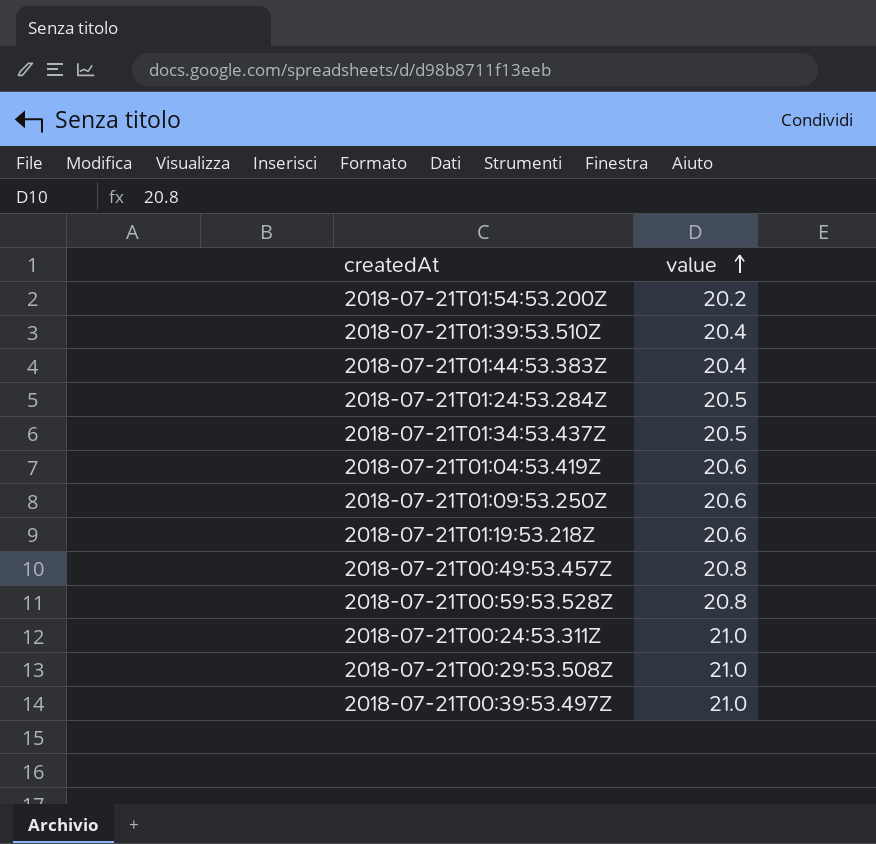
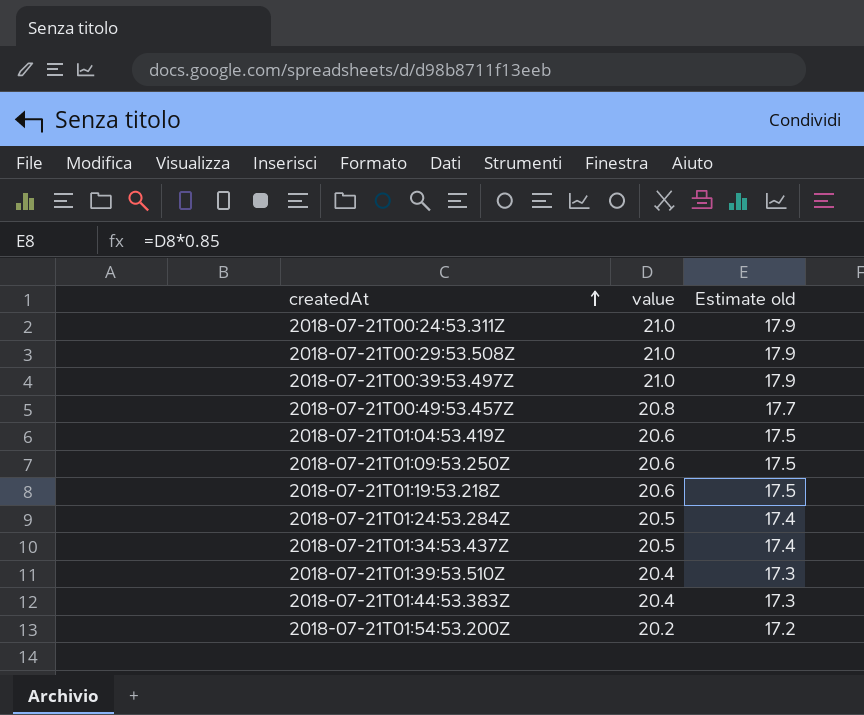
row order: value ascending -> createdAt ascending
column Estimate old | formula: none -> [value] * 0.85
row 2018-07-21T00:59:53.528Z: 20.8 -> none

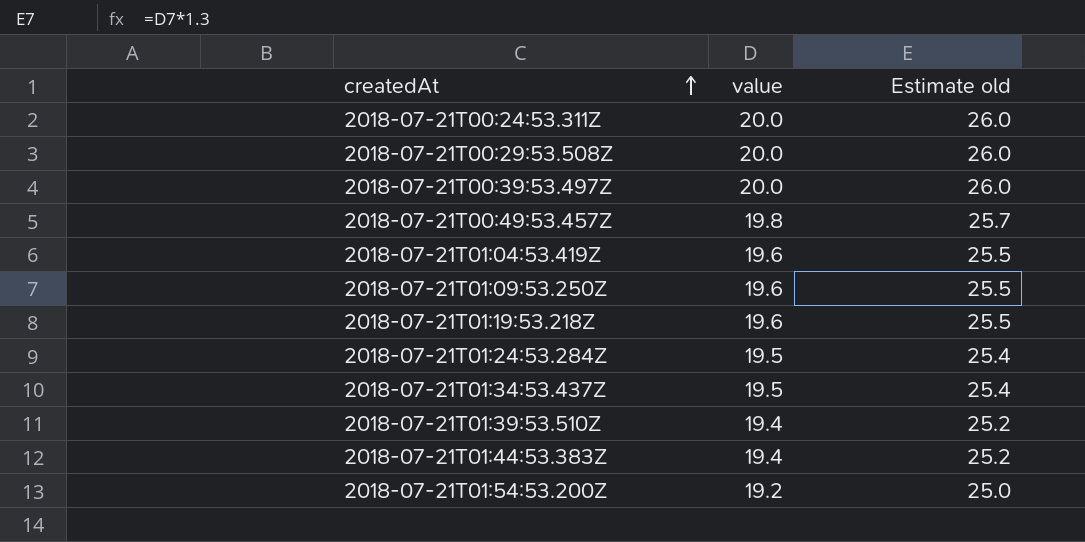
column Estimate old | formula: [value] * 0.85 -> [value] * 1.3
2018-07-21T00:24:53.311Z | value: 21.0 -> 20.0
2018-07-21T00:29:53.508Z | value: 21.0 -> 20.0
2018-07-21T00:39:53.497Z | value: 21.0 -> 20.0
2018-07-21T00:49:53.457Z | value: 20.8 -> 19.8
2018-07-21T01:04:53.419Z | value: 20.6 -> 19.6
2018-07-21T01:09:53.250Z | value: 20.6 -> 19.6
2018-07-21T01:19:53.218Z | value: 20.6 -> 19.6
2018-07-21T01:24:53.284Z | value: 20.5 -> 19.5
2018-07-21T01:34:53.437Z | value: 20.5 -> 19.5
2018-07-21T01:39:53.510Z | value: 20.4 -> 19.4
2018-07-21T01:44:53.383Z | value: 20.4 -> 19.4
2018-07-21T01:54:53.200Z | value: 20.2 -> 19.2

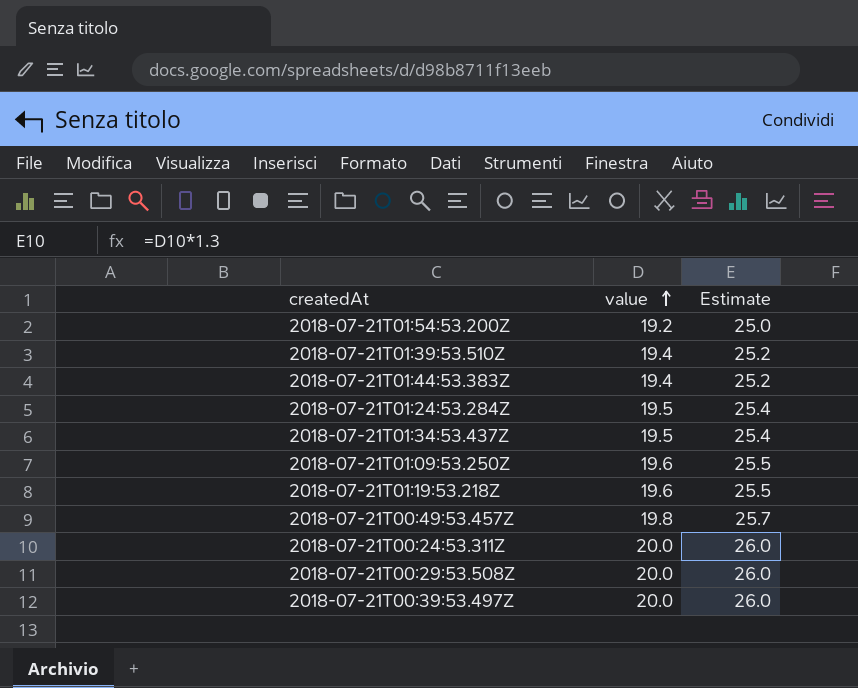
row order: createdAt ascending -> value ascending
column name: Estimate old -> Estimate
row 2018-07-21T01:04:53.419Z: 19.6 | 25.5 -> none

